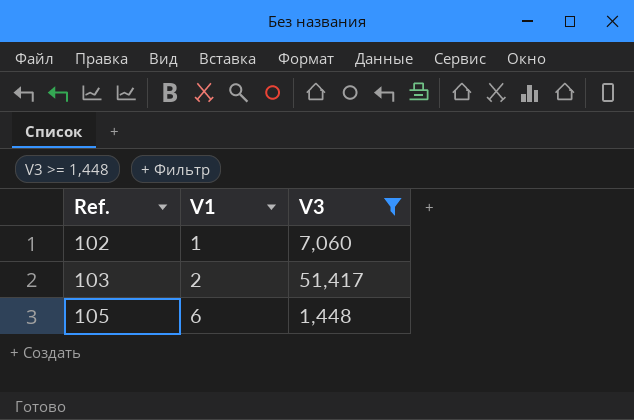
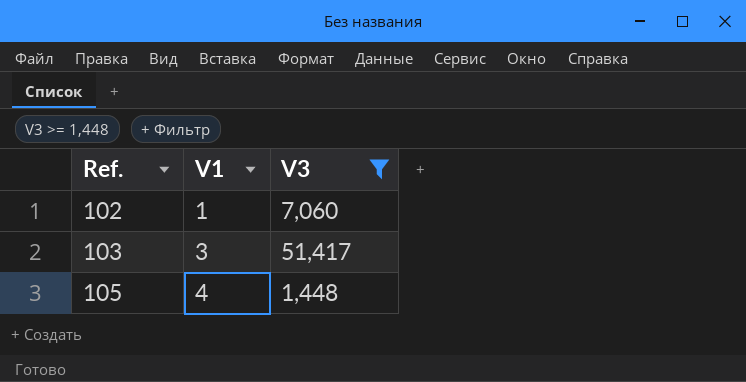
103 | V1: 2 -> 3
105 | V1: 6 -> 4

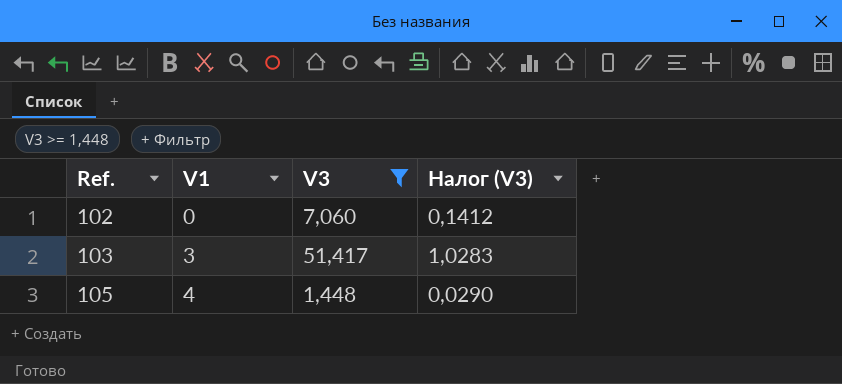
column Налог (V3) | formula: none -> [V3] * 0,02
102 | V1: 1 -> 0

